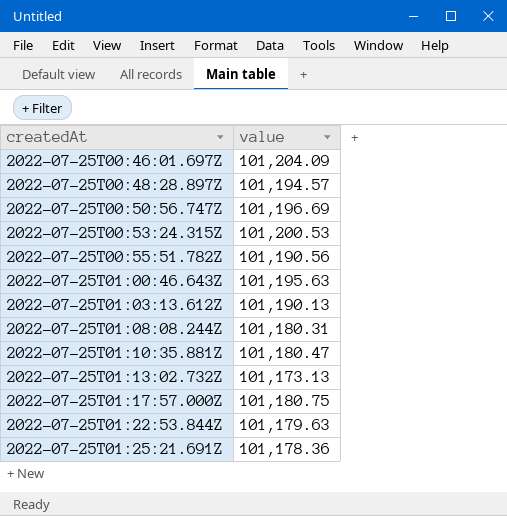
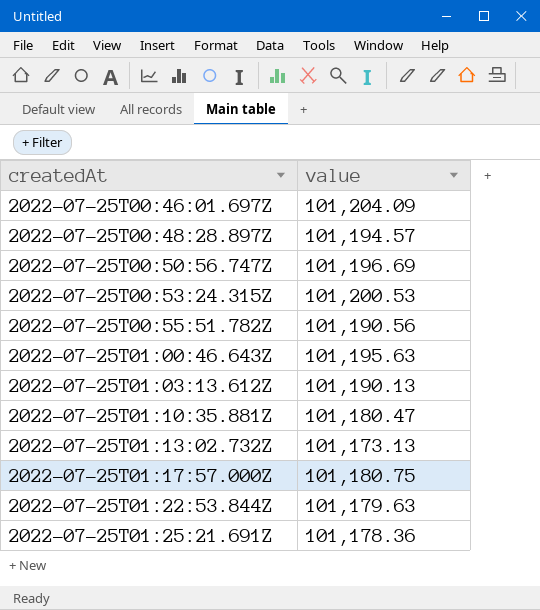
row 2022-07-25T01:08:08.244Z: 101,180.31 -> none

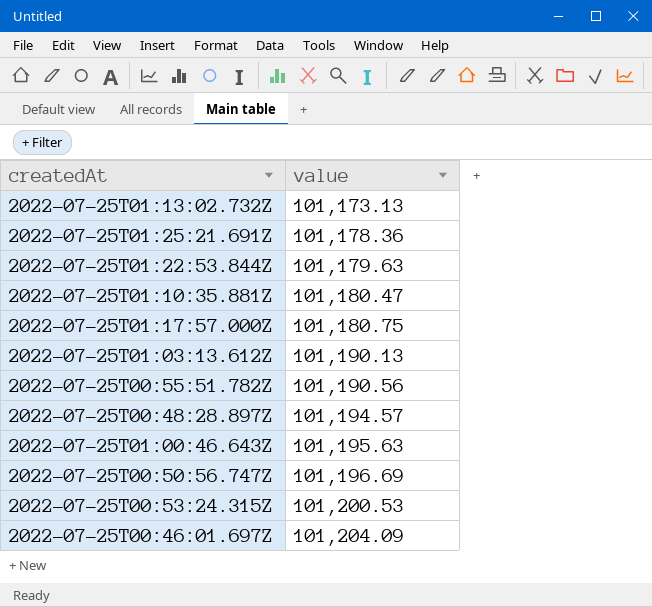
row order: createdAt ascending -> value ascending

